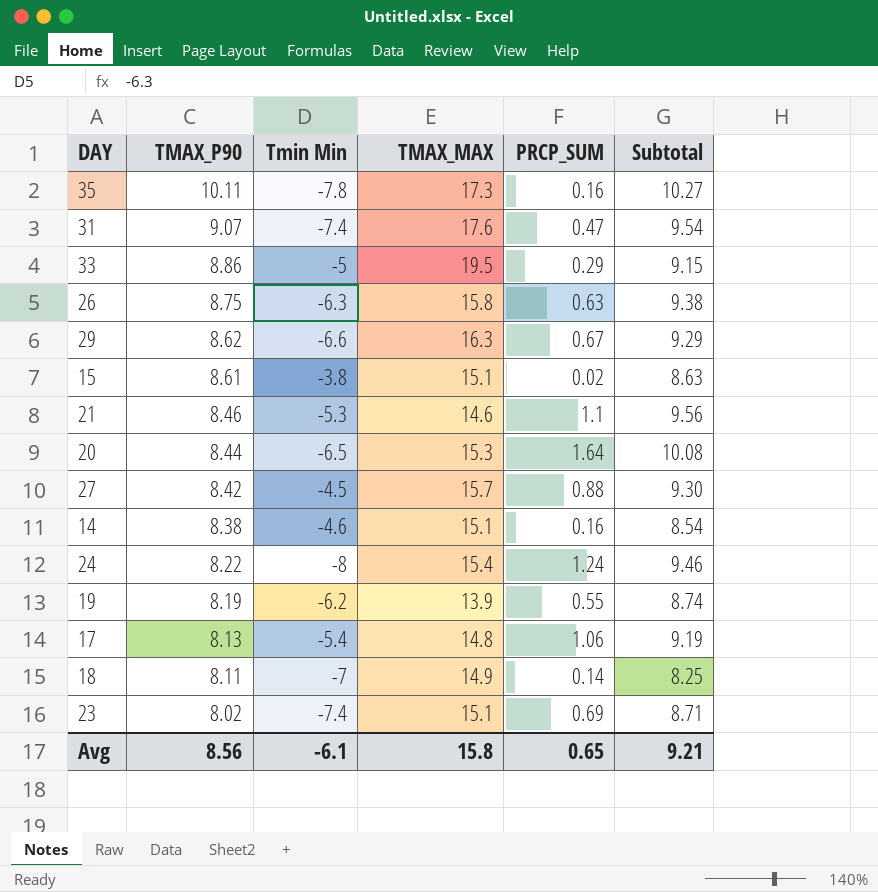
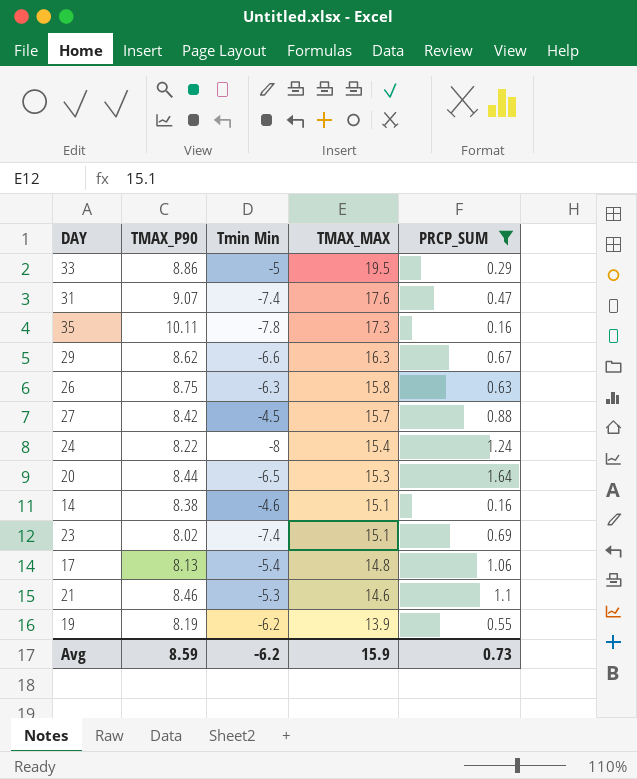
filter: none -> PRCP_SUM >= 0.16
row order: TMAX_P90 descending -> TMAX_MAX descending
column Subtotal | formula: [TMAX_P90] + [PRCP_SUM] -> none
Avg | TMAX_P90: 8.56 -> 8.59
Avg | Tmin Min: -6.1 -> -6.2
Avg | TMAX_MAX: 15.8 -> 15.9
Avg | PRCP_SUM: 0.65 -> 0.73

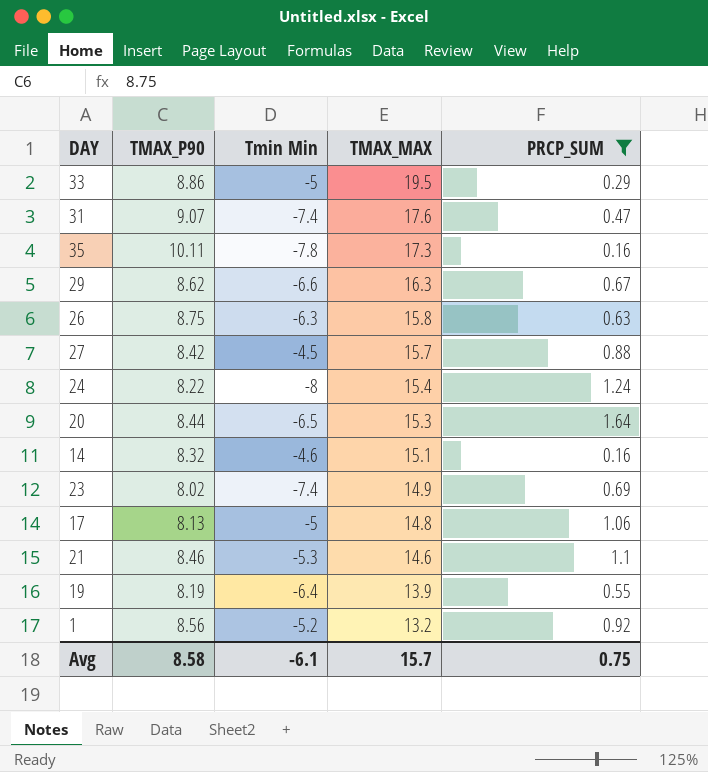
14 | TMAX_P90: 8.38 -> 8.32
23 | TMAX_MAX: 15.1 -> 14.9
17 | Tmin Min: -5.4 -> -5
19 | Tmin Min: -6.2 -> -6.4
row 1: none -> 8.56 | -5.2 | 13.2 | 0.92
Avg | TMAX_P90: 8.59 -> 8.58
Avg | Tmin Min: -6.2 -> -6.1
Avg | TMAX_MAX: 15.9 -> 15.7
Avg | PRCP_SUM: 0.73 -> 0.75

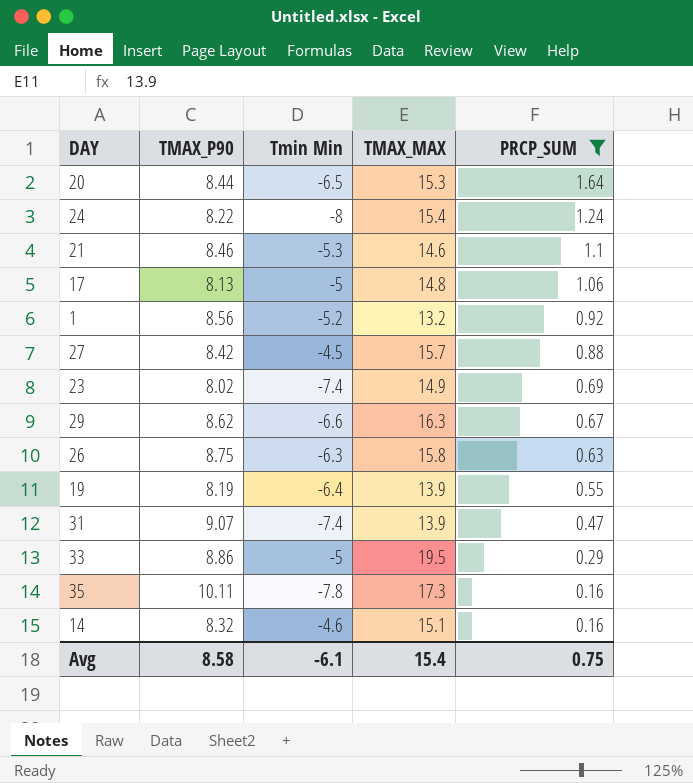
row order: TMAX_MAX descending -> PRCP_SUM descending
31 | TMAX_MAX: 17.6 -> 13.9
Avg | TMAX_MAX: 15.7 -> 15.4

